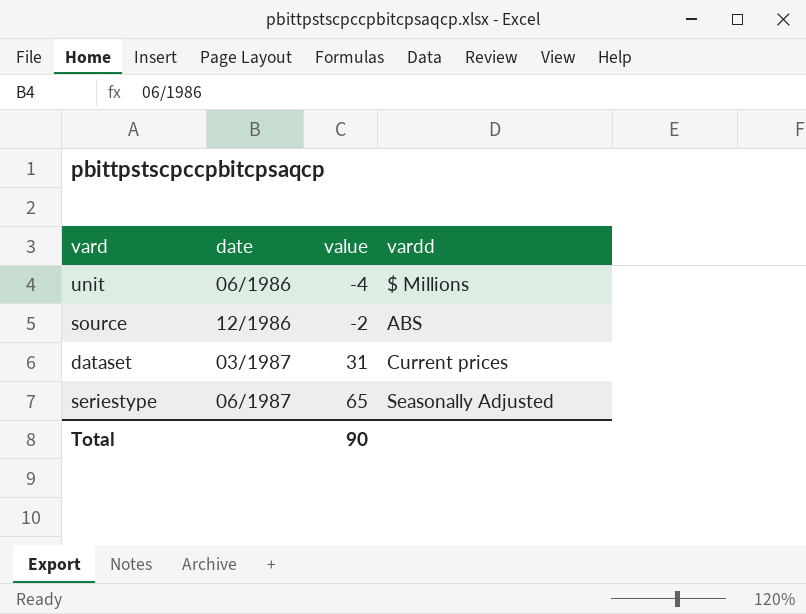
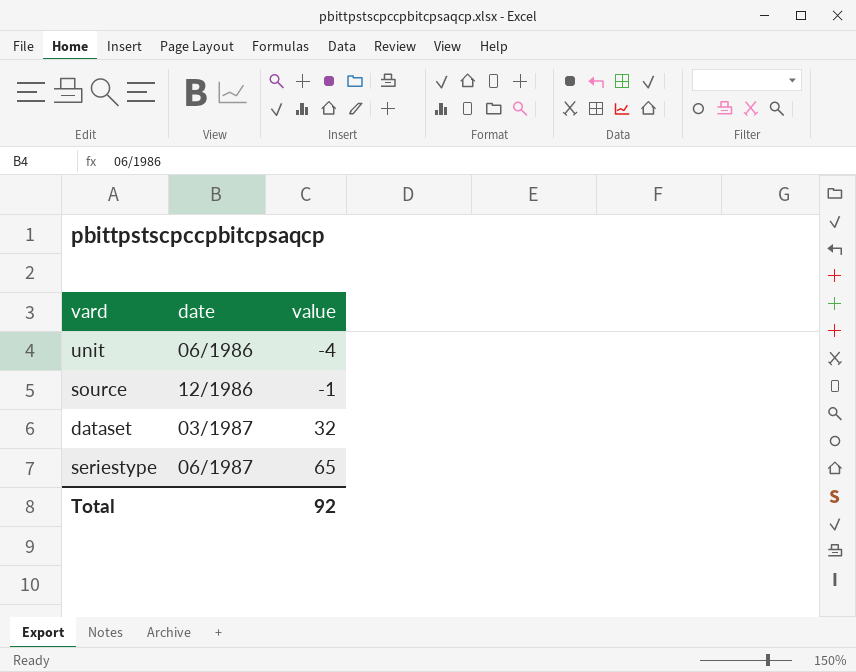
column vardd | position: 4 -> none
source | value: -2 -> -1
dataset | value: 31 -> 32
Total | value: 90 -> 92

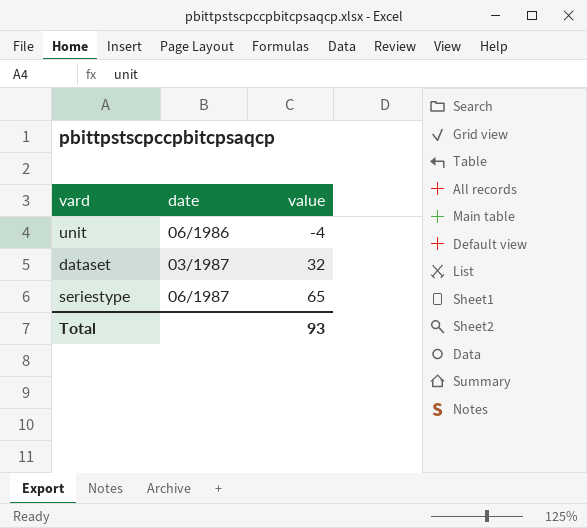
row source: 12/1986 | -1 -> none
Total | value: 92 -> 93

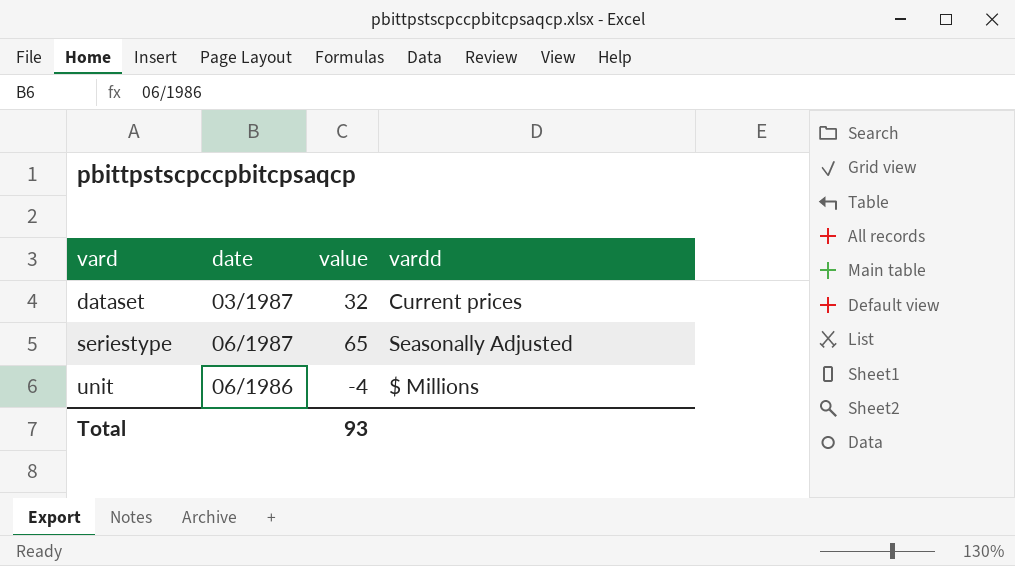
row order: value ascending -> vard ascending
column vardd | position: none -> 4

